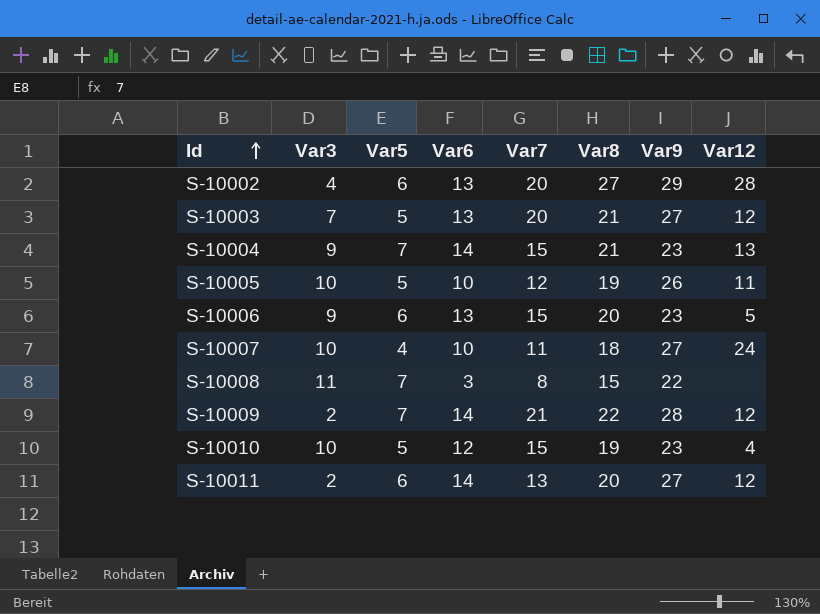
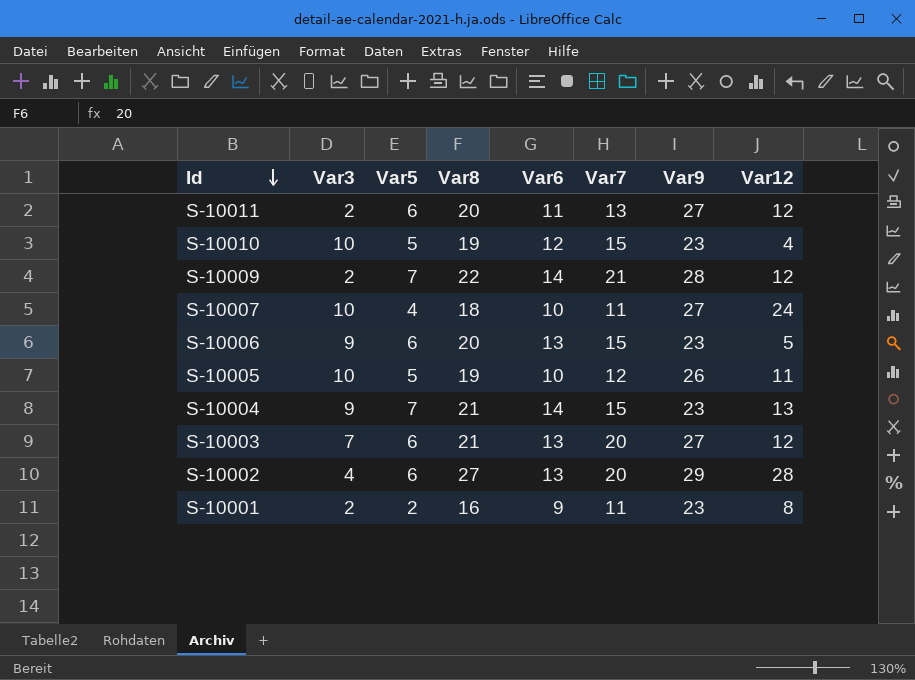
row order: Id ascending -> Id descending
column Var8 | position: 6 -> 4
row S-10008: 11 | 7 | 3 | 8 | 15 | 22 | none -> none
S-10011 | Var6: 14 -> 11
S-10003 | Var5: 5 -> 6
row S-10001: none -> 2 | 2 | 16 | 9 | 11 | 23 | 8

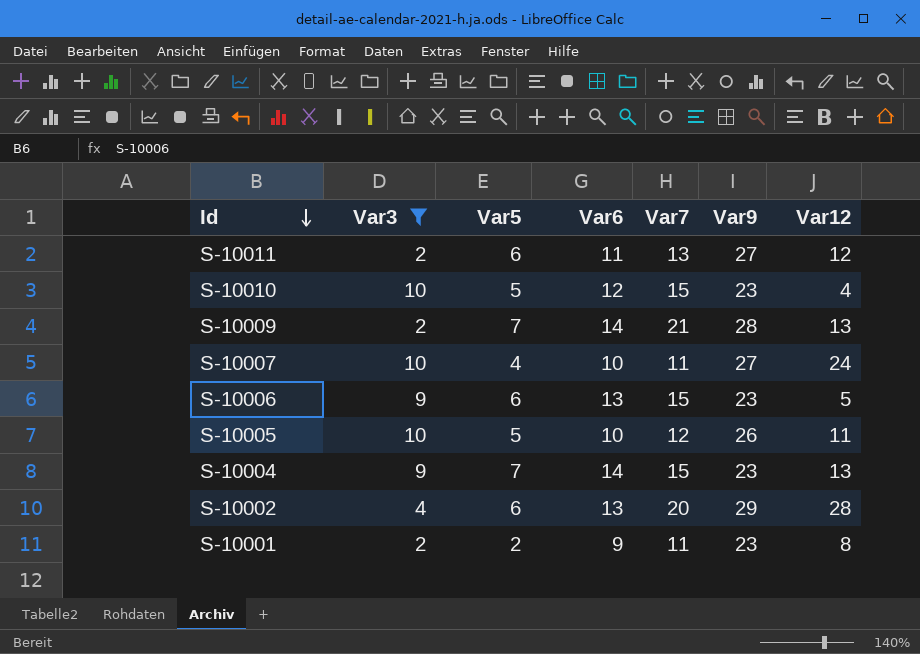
filter: none -> Var3 != 7
column Var8 | position: 4 -> none
S-10009 | Var12: 12 -> 13

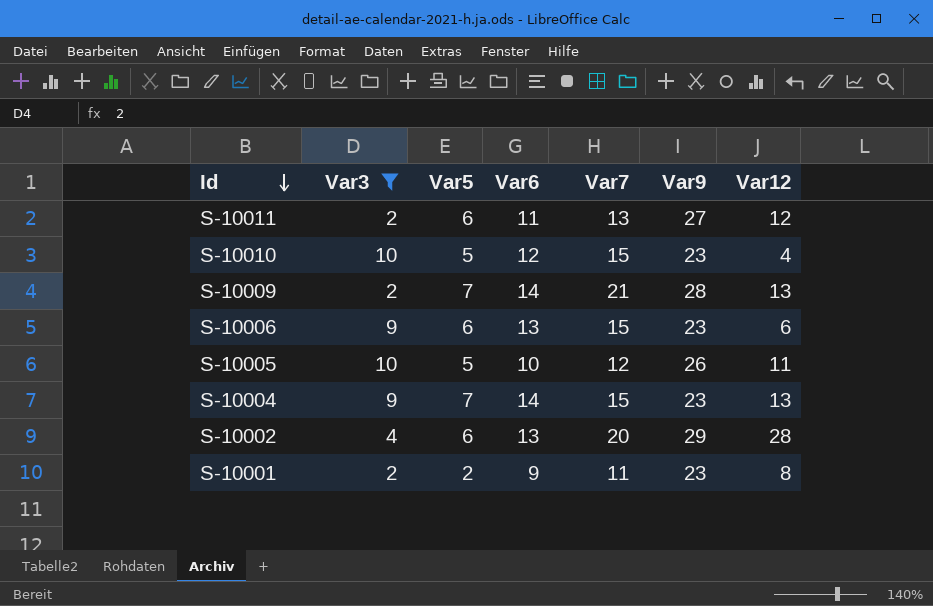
row S-10007: 10 | 4 | 10 | 11 | 27 | 24 -> none
S-10006 | Var12: 5 -> 6

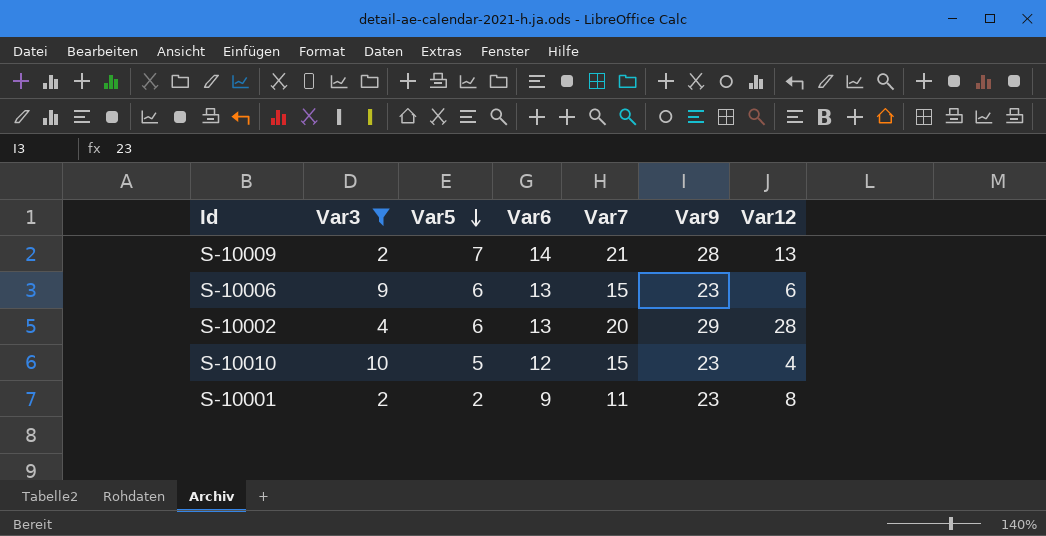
row order: Id descending -> Var5 descending
row S-10011: 2 | 6 | 11 | 13 | 27 | 12 -> none
row S-10005: 10 | 5 | 10 | 12 | 26 | 11 -> none
row S-10004: 9 | 7 | 14 | 15 | 23 | 13 -> none

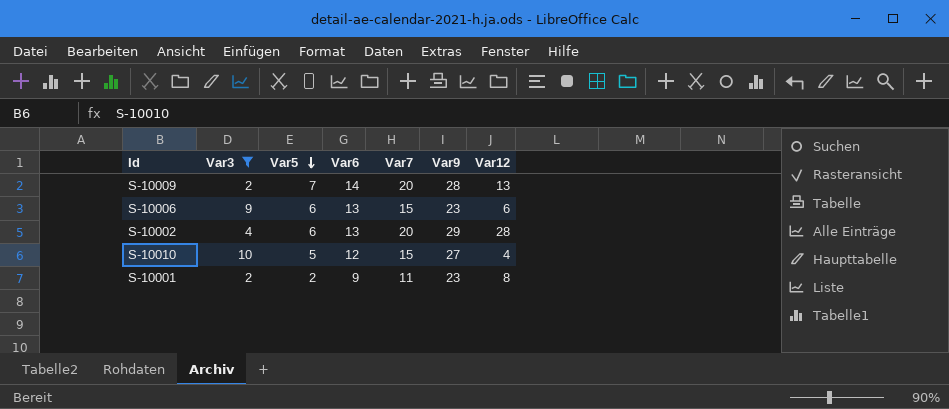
S-10009 | Var7: 21 -> 20
S-10010 | Var9: 23 -> 27

